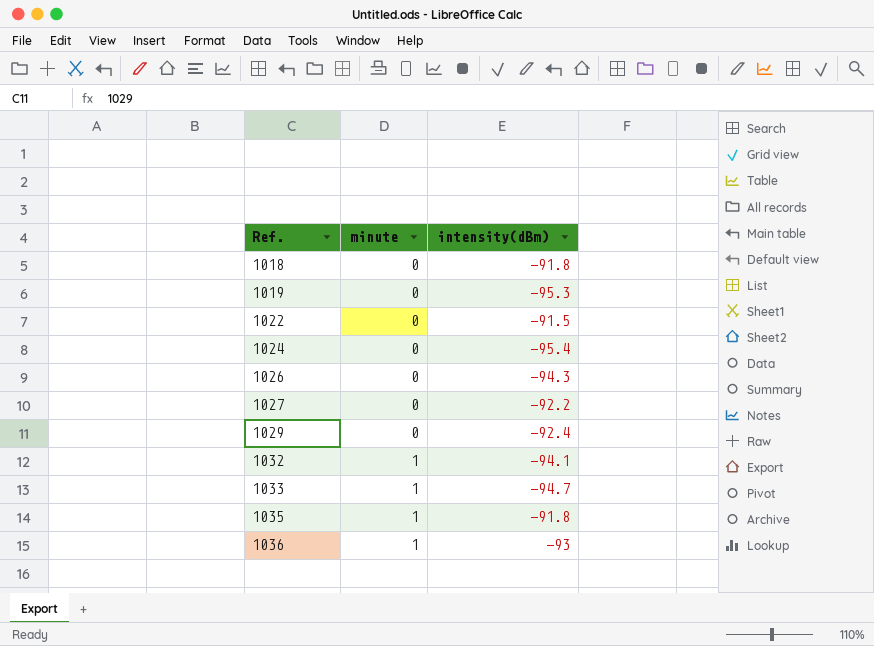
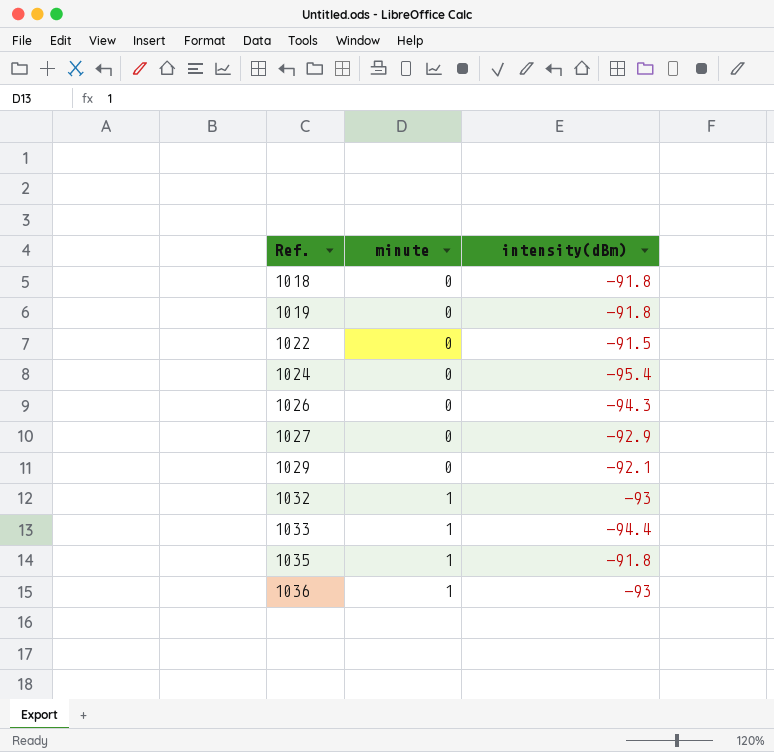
1019 | intensity(dBm): -95.3 -> -91.8
1027 | intensity(dBm): -92.2 -> -92.9
1029 | intensity(dBm): -92.4 -> -92.1
1032 | intensity(dBm): -94.1 -> -93
1033 | intensity(dBm): -94.7 -> -94.4

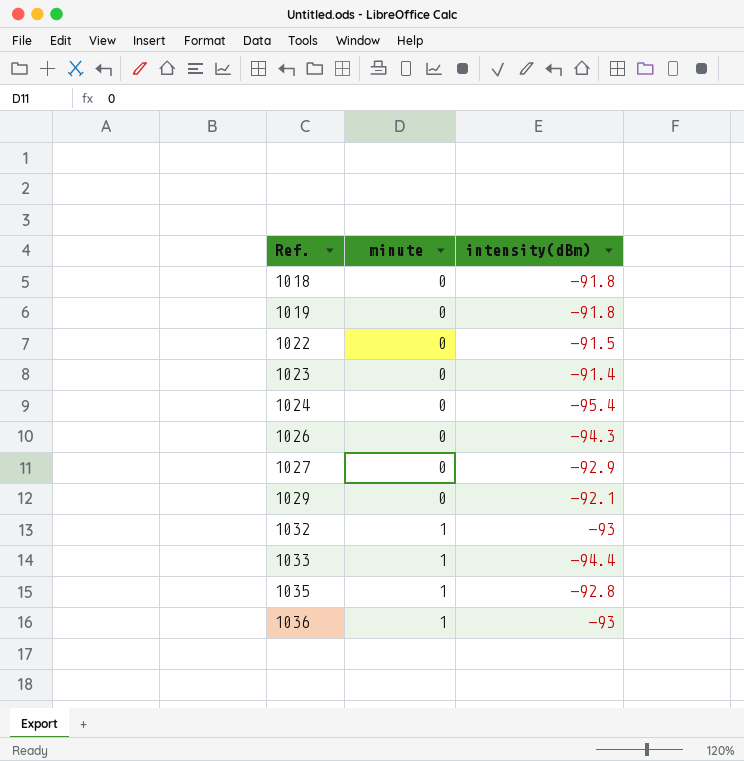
row 1023: none -> 0 | -91.4
1035 | intensity(dBm): -91.8 -> -92.8

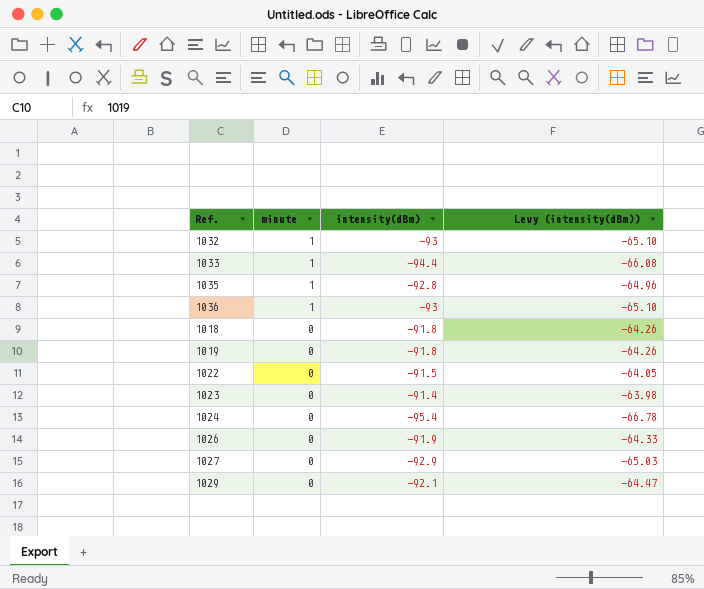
row order: Ref. ascending -> minute descending
column Levy (intensity(dBm)) | formula: none -> [intensity(dBm)] * 0.7
1026 | intensity(dBm): -94.3 -> -91.9

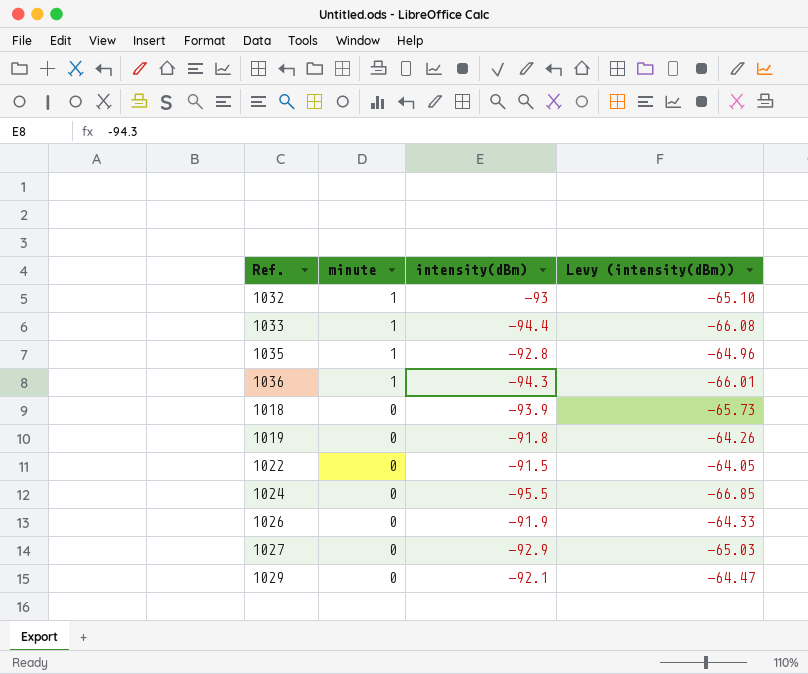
row 1023: 0 | -91.4 | -63.98 -> none
1036 | intensity(dBm): -93 -> -94.3
1036 | Levy (intensity(dBm)): -65.10 -> -66.01
1018 | intensity(dBm): -91.8 -> -93.9
1018 | Levy (intensity(dBm)): -64.26 -> -65.73
1024 | intensity(dBm): -95.4 -> -95.5
1024 | Levy (intensity(dBm)): -66.78 -> -66.85

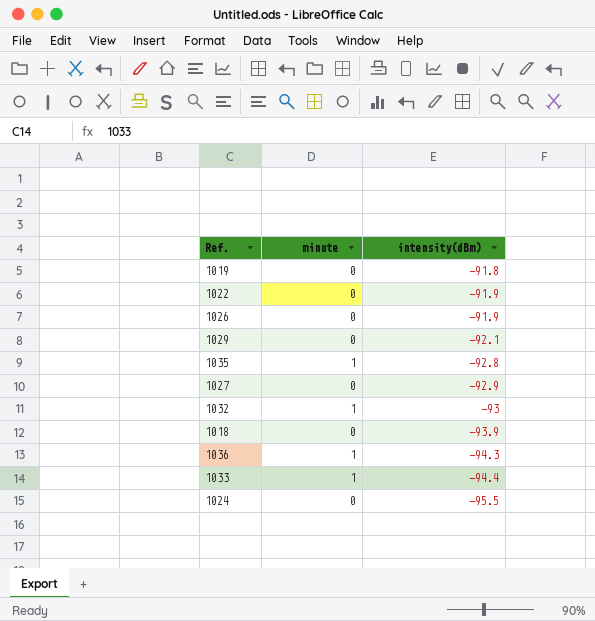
row order: minute descending -> intensity(dBm) descending
column Levy (intensity(dBm)) | formula: [intensity(dBm)] * 0.7 -> none
1022 | intensity(dBm): -91.5 -> -91.9

